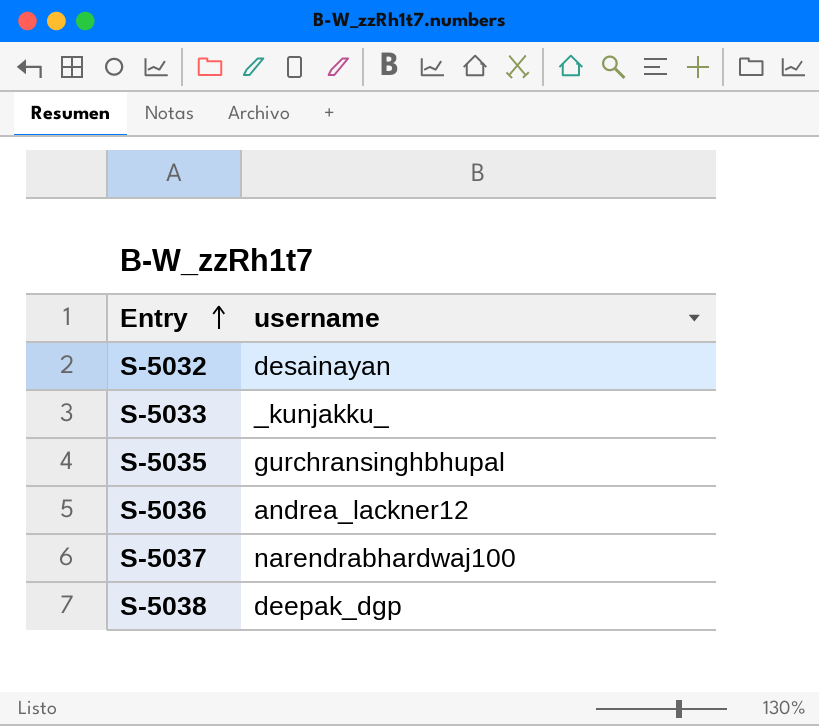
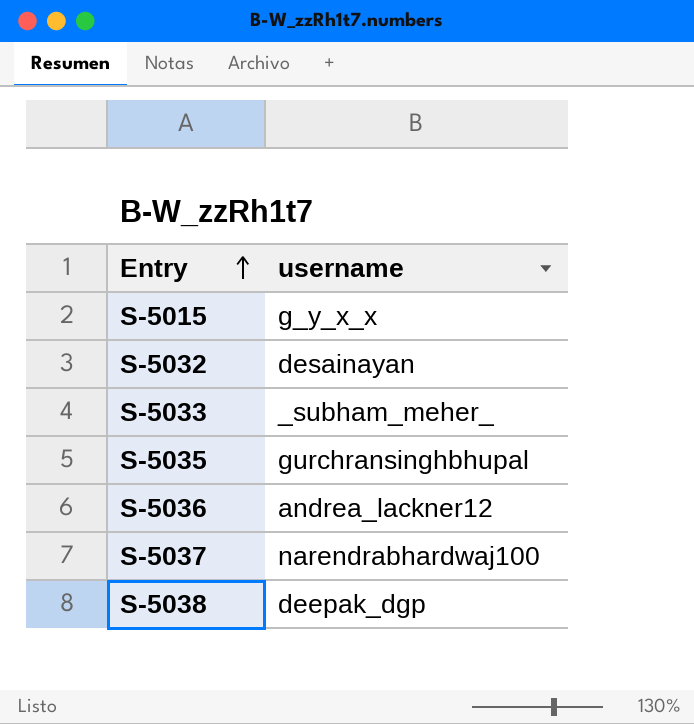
row S-5015: none -> g_y_x_x
S-5033 | username: _kunjakku_ -> _subham_meher_

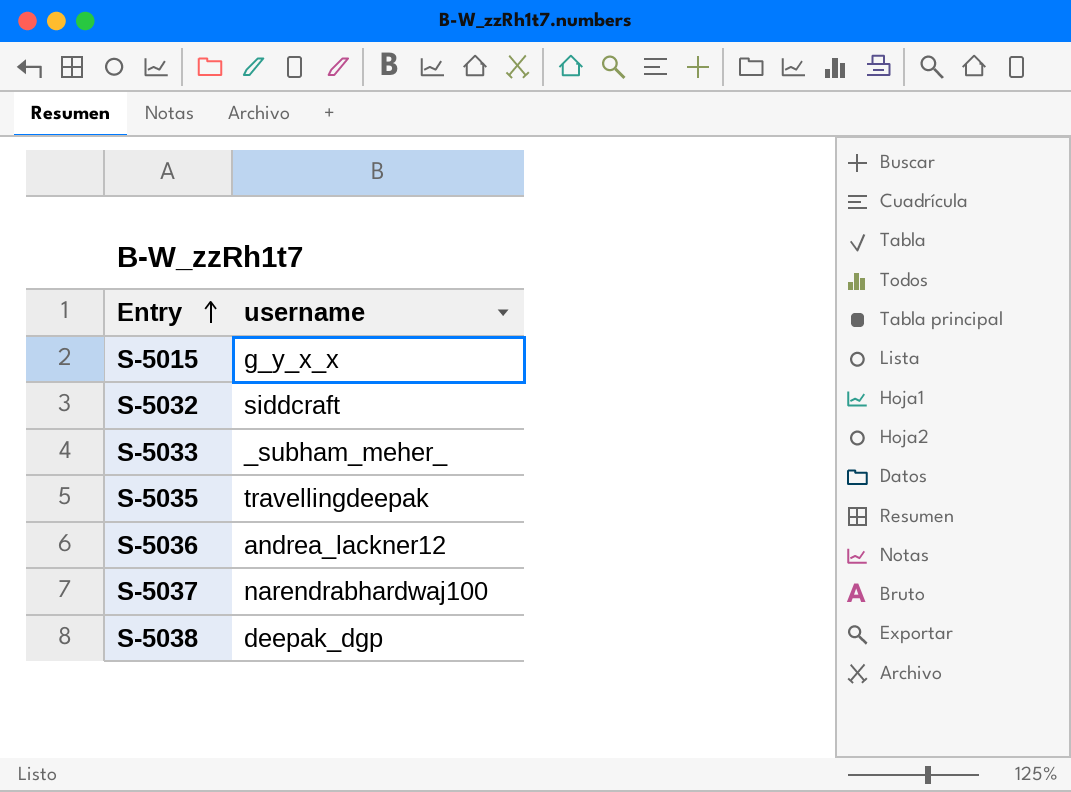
S-5032 | username: desainayan -> siddcraft
S-5035 | username: gurchransinghbhupal -> travellingdeepak

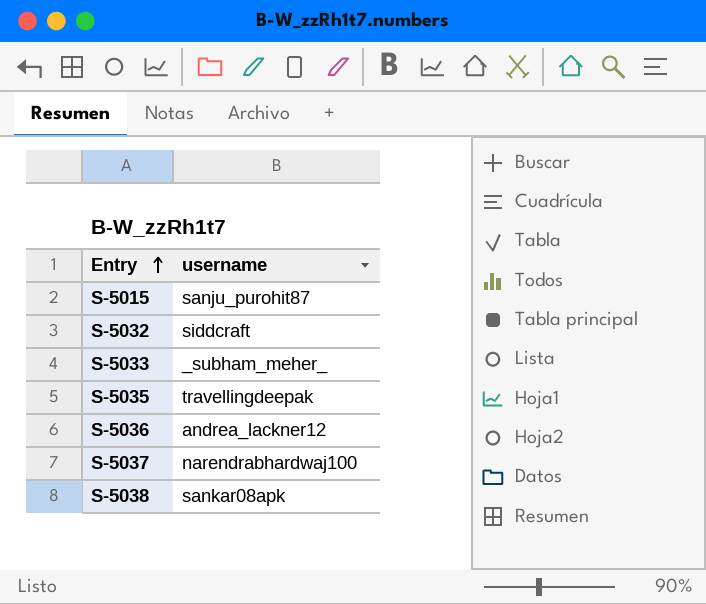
S-5015 | username: g_y_x_x -> sanju_purohit87
S-5038 | username: deepak_dgp -> sankar08apk

